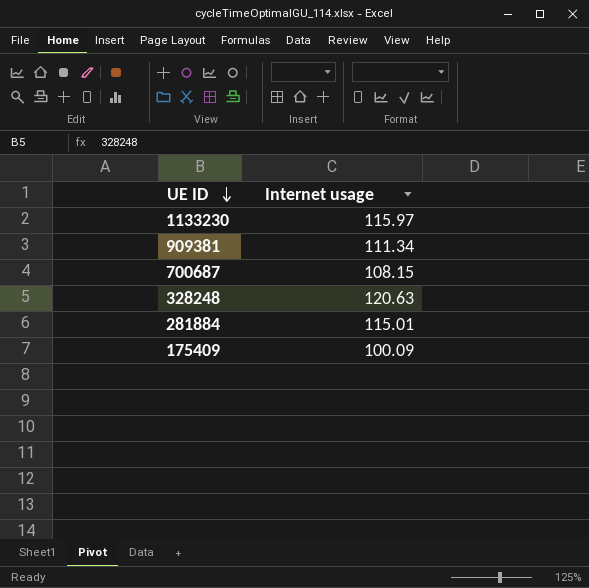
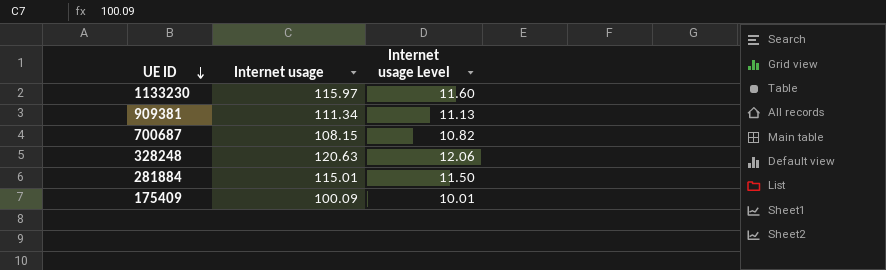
column Internet usage Level | formula: none -> [Internet usage] * 0.1

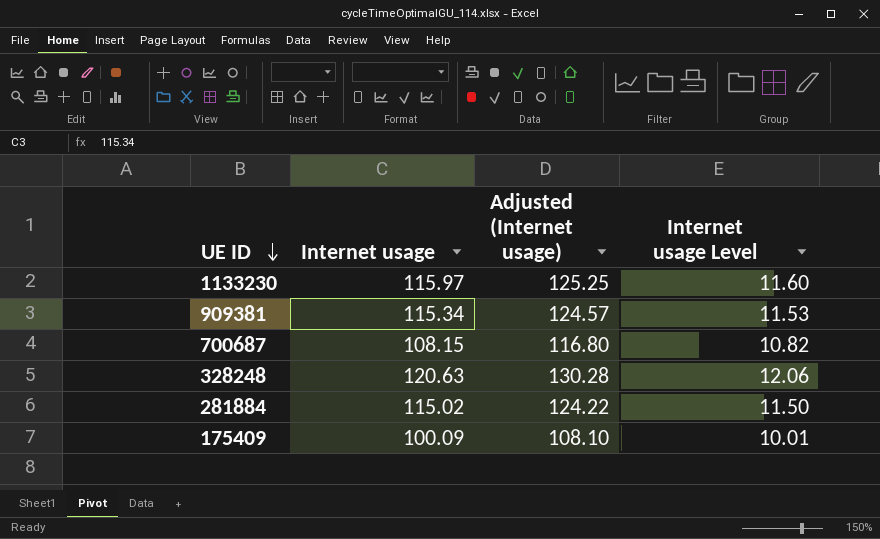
column Adjusted (Internet usage) | formula: none -> [Internet usage] * 1.08
909381 | Internet usage: 111.34 -> 115.34
909381 | Internet usage Level: 11.13 -> 11.53
281884 | Internet usage: 115.01 -> 115.02

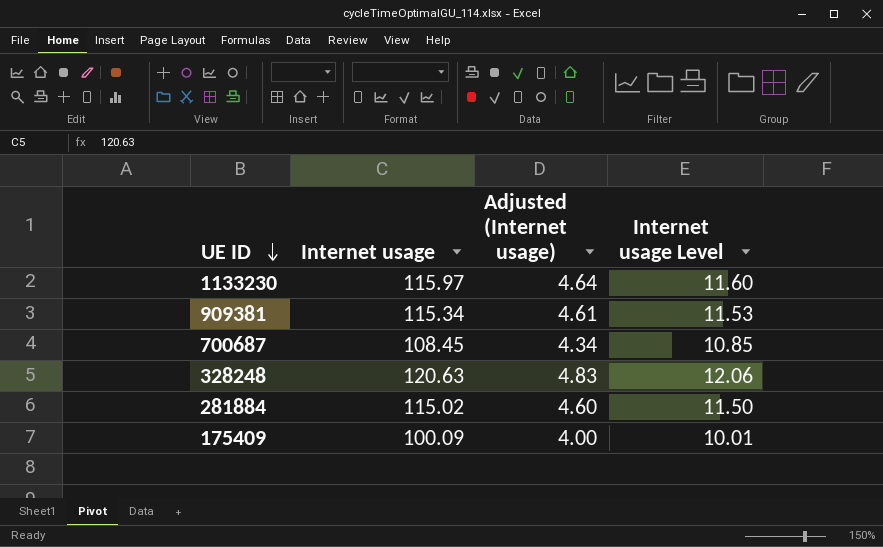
column Adjusted (Internet usage) | formula: [Internet usage] * 1.08 -> [Internet usage] * 0.04
700687 | Internet usage: 108.15 -> 108.45
700687 | Internet usage Level: 10.82 -> 10.85

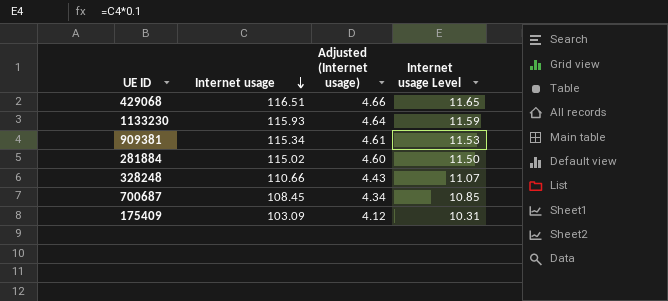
row order: UE ID descending -> Internet usage descending
row 429068: none -> 116.51 | 4.66 | 11.65
1133230 | Internet usage: 115.97 -> 115.93
1133230 | Internet usage Level: 11.60 -> 11.59
328248 | Internet usage: 120.63 -> 110.66
328248 | Adjusted (Internet usage): 4.83 -> 4.43
328248 | Internet usage Level: 12.06 -> 11.07
175409 | Internet usage: 100.09 -> 103.09
175409 | Adjusted (Internet usage): 4.00 -> 4.12
175409 | Internet usage Level: 10.01 -> 10.31

